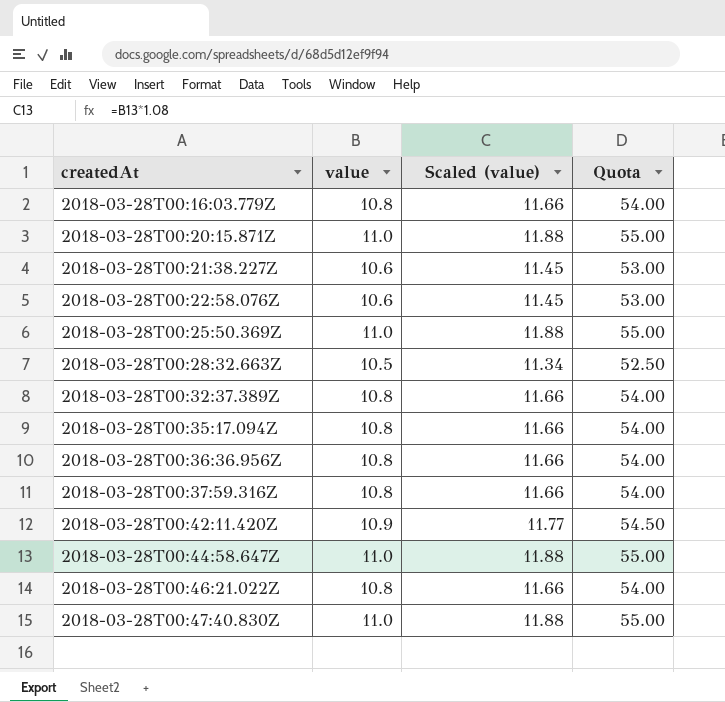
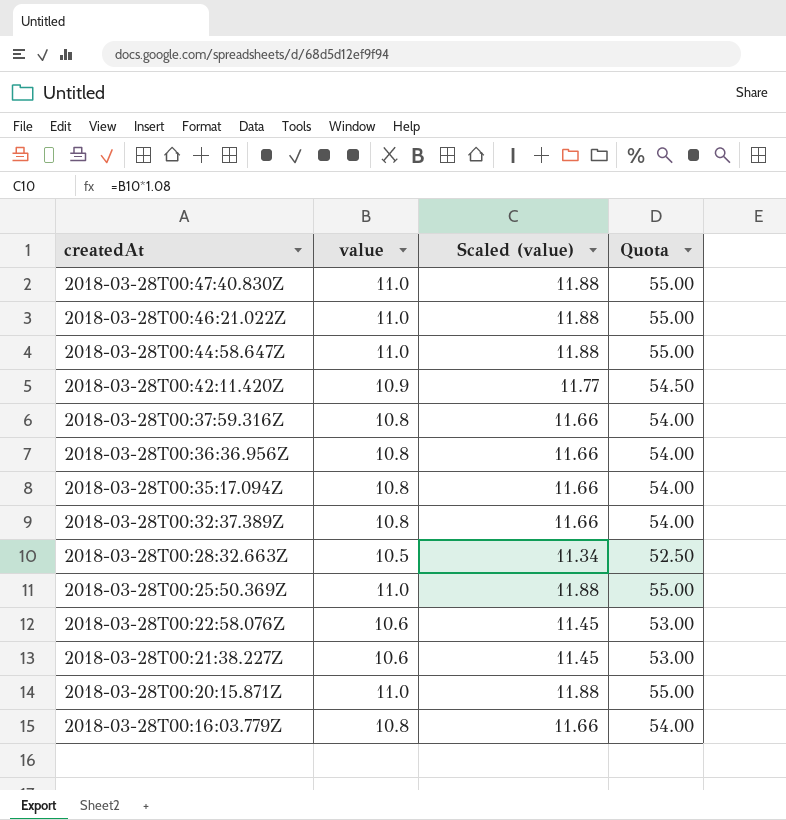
row order: createdAt ascending -> createdAt descending
2018-03-28T00:46:21.022Z | value: 10.8 -> 11.0
2018-03-28T00:46:21.022Z | Scaled (value): 11.66 -> 11.88
2018-03-28T00:46:21.022Z | Quota: 54.00 -> 55.00

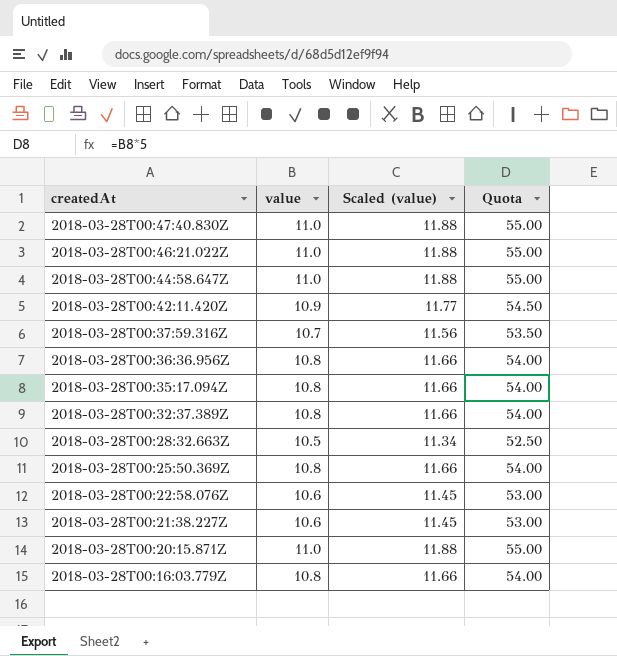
2018-03-28T00:37:59.316Z | value: 10.8 -> 10.7
2018-03-28T00:37:59.316Z | Scaled (value): 11.66 -> 11.56
2018-03-28T00:37:59.316Z | Quota: 54.00 -> 53.50
2018-03-28T00:25:50.369Z | value: 11.0 -> 10.8
2018-03-28T00:25:50.369Z | Scaled (value): 11.88 -> 11.66
2018-03-28T00:25:50.369Z | Quota: 55.00 -> 54.00

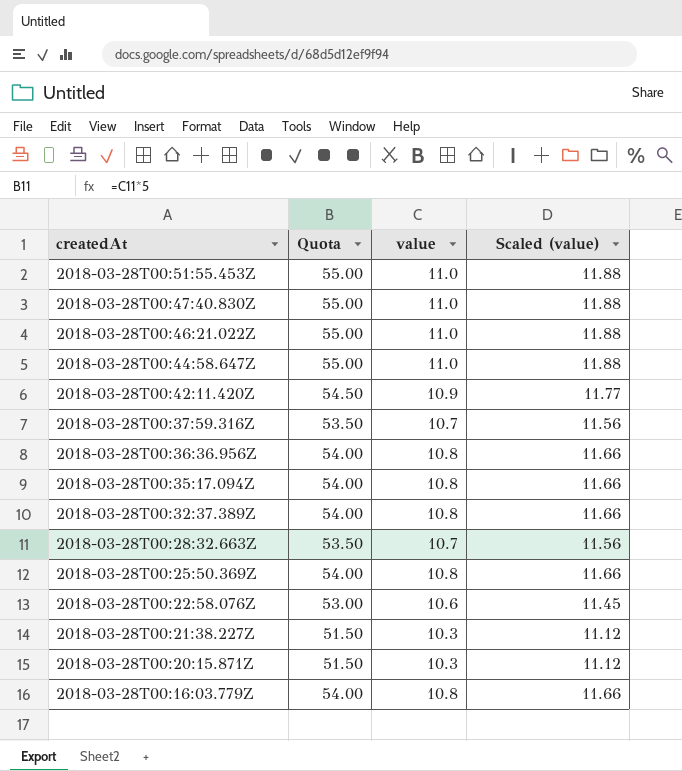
column Quota | position: 4 -> 2
row 2018-03-28T00:51:55.453Z: none -> 55.00 | 11.0 | 11.88
2018-03-28T00:28:32.663Z | Quota: 52.50 -> 53.50
2018-03-28T00:28:32.663Z | value: 10.5 -> 10.7
2018-03-28T00:28:32.663Z | Scaled (value): 11.34 -> 11.56
2018-03-28T00:21:38.227Z | Quota: 53.00 -> 51.50
2018-03-28T00:21:38.227Z | value: 10.6 -> 10.3
2018-03-28T00:21:38.227Z | Scaled (value): 11.45 -> 11.12
2018-03-28T00:20:15.871Z | Quota: 55.00 -> 51.50
2018-03-28T00:20:15.871Z | value: 11.0 -> 10.3
2018-03-28T00:20:15.871Z | Scaled (value): 11.88 -> 11.12

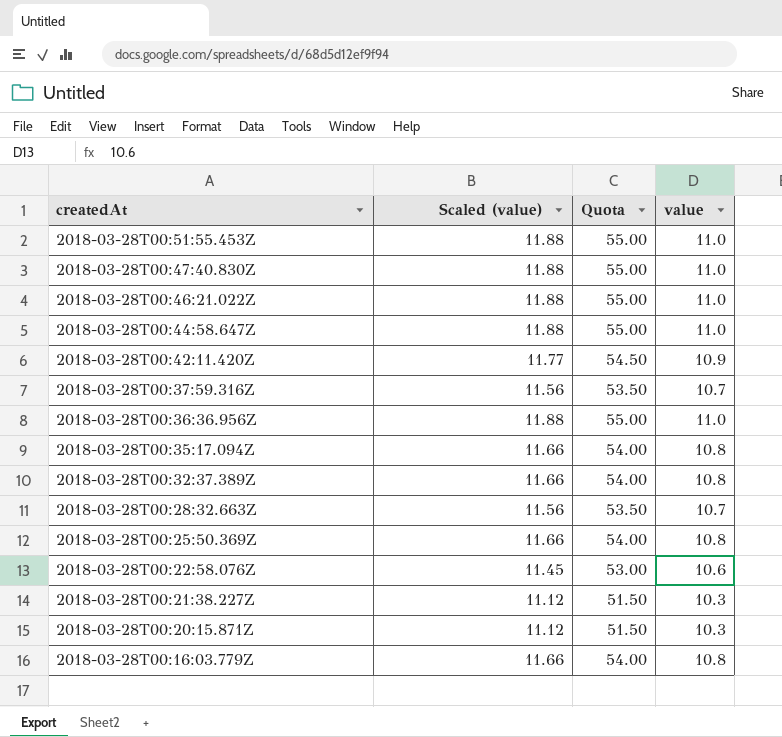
column Scaled (value) | position: 4 -> 2
2018-03-28T00:36:36.956Z | Scaled (value): 11.66 -> 11.88
2018-03-28T00:36:36.956Z | Quota: 54.00 -> 55.00
2018-03-28T00:36:36.956Z | value: 10.8 -> 11.0

